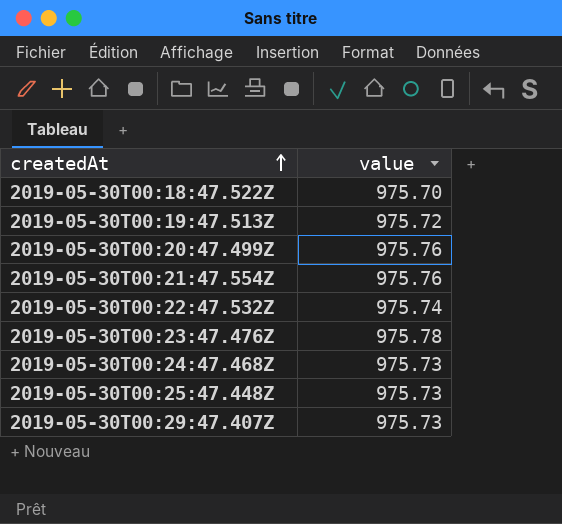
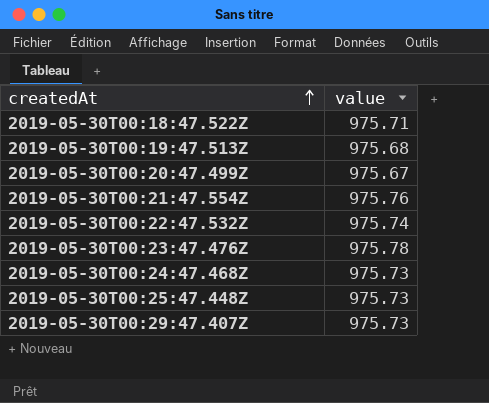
2019-05-30T00:18:47.522Z | value: 975.70 -> 975.71
2019-05-30T00:19:47.513Z | value: 975.72 -> 975.68
2019-05-30T00:20:47.499Z | value: 975.76 -> 975.67

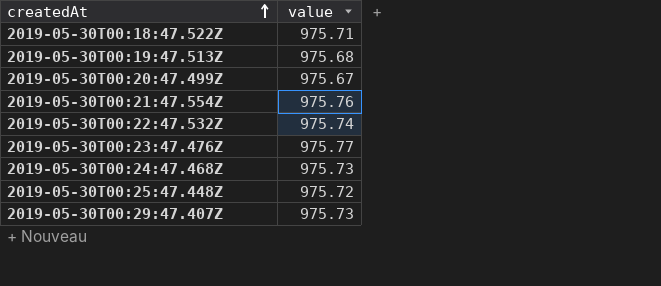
2019-05-30T00:23:47.476Z | value: 975.78 -> 975.77
2019-05-30T00:25:47.448Z | value: 975.73 -> 975.72

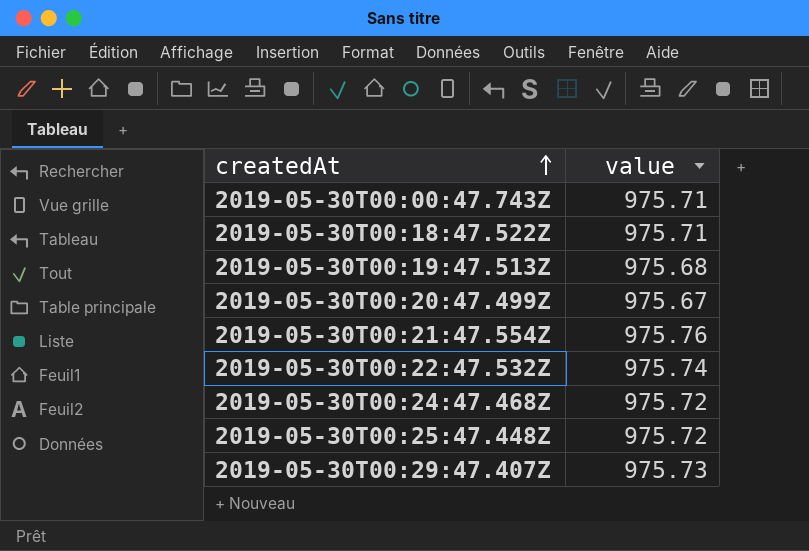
row 2019-05-30T00:23:47.476Z: 975.77 -> none
row 2019-05-30T00:00:47.743Z: none -> 975.71
2019-05-30T00:24:47.468Z | value: 975.73 -> 975.72

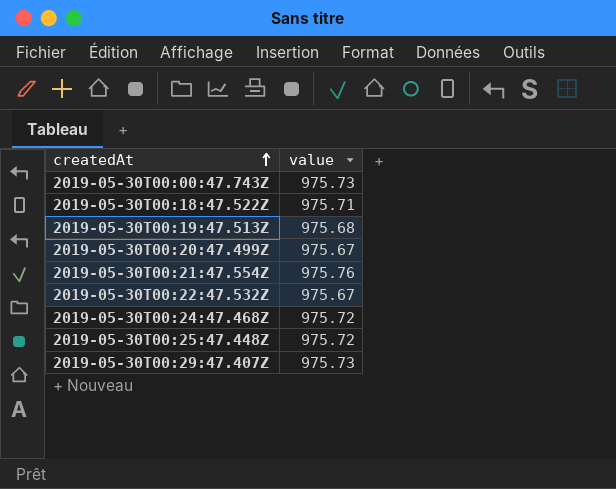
2019-05-30T00:00:47.743Z | value: 975.71 -> 975.73
2019-05-30T00:22:47.532Z | value: 975.74 -> 975.67

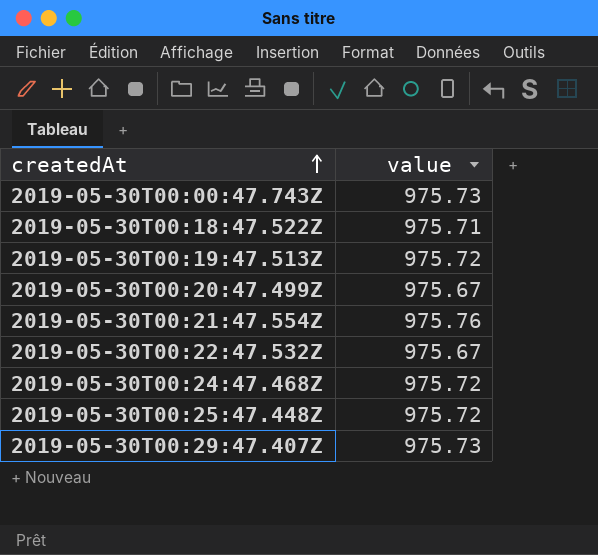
2019-05-30T00:19:47.513Z | value: 975.68 -> 975.72

